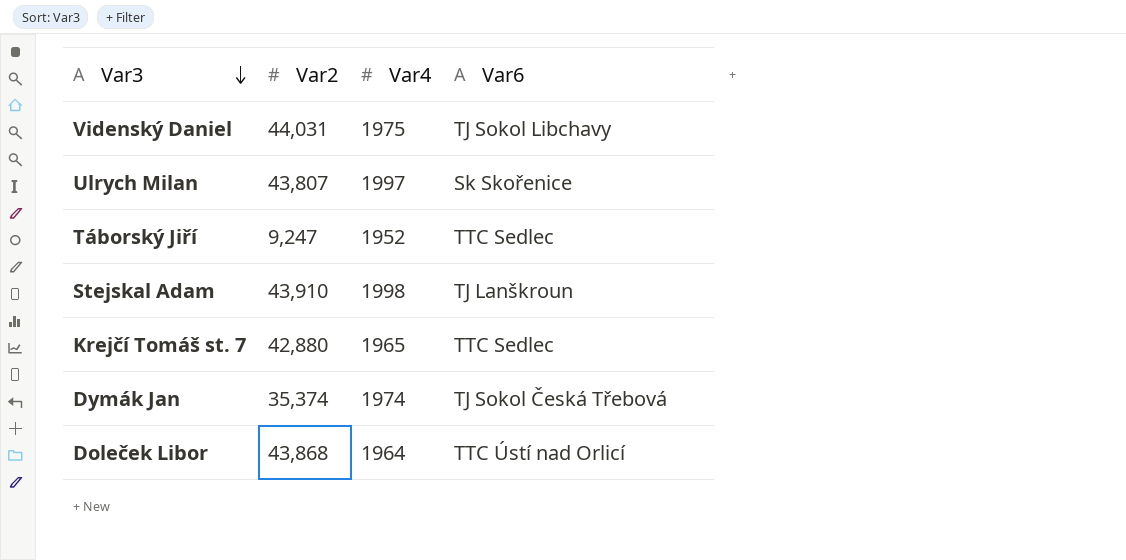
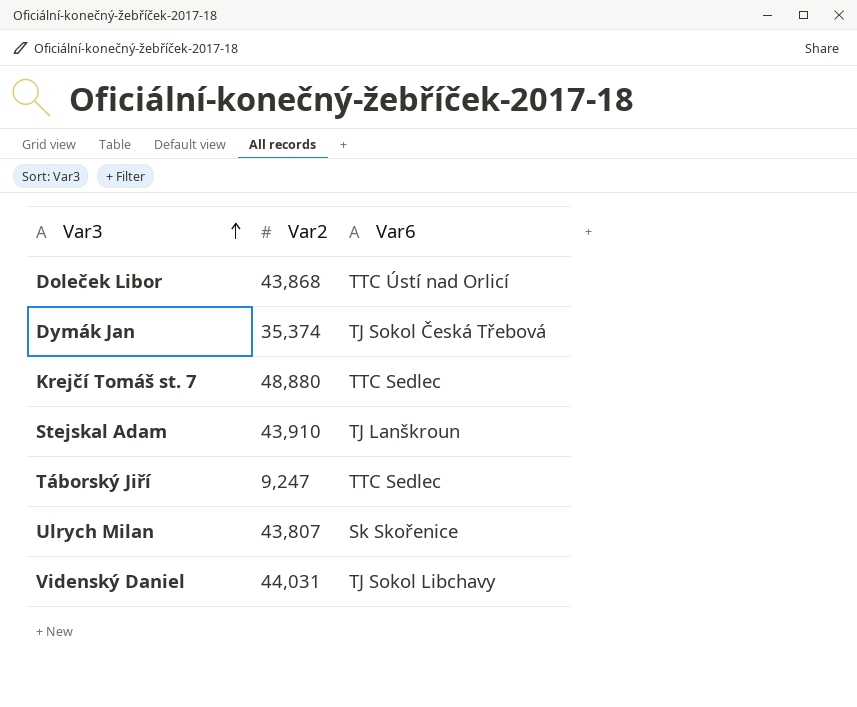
row order: Var3 descending -> Var3 ascending
column Var4 | position: 3 -> none
Krejčí Tomáš st. 7 | Var2: 42,880 -> 48,880

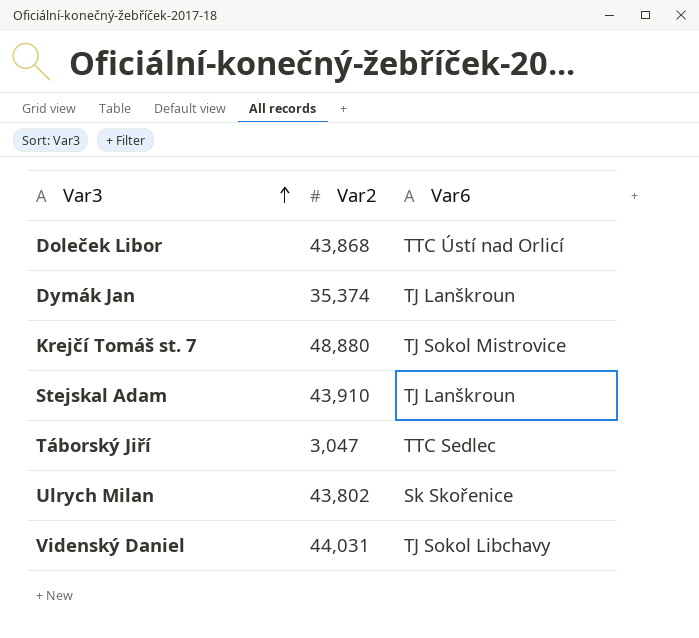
Dymák Jan | Var6: TJ Sokol Česká Třebová -> TJ Lanškroun
Krejčí Tomáš st. 7 | Var6: TTC Sedlec -> TJ Sokol Mistrovice
Táborský Jiří | Var2: 9,247 -> 3,047
Ulrych Milan | Var2: 43,807 -> 43,802

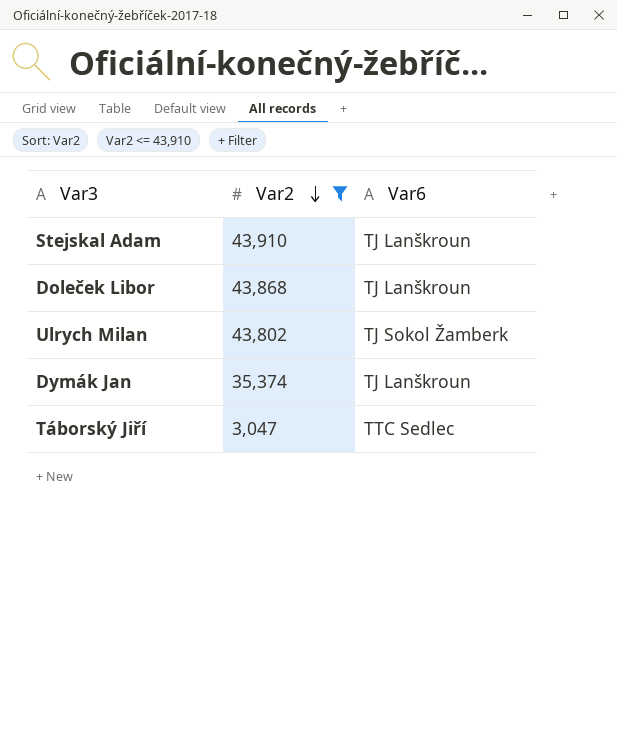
filter: none -> Var2 <= 43,910
row order: Var3 ascending -> Var2 descending
Doleček Libor | Var6: TTC Ústí nad Orlicí -> TJ Lanškroun
Ulrych Milan | Var6: Sk Skořenice -> TJ Sokol Žamberk

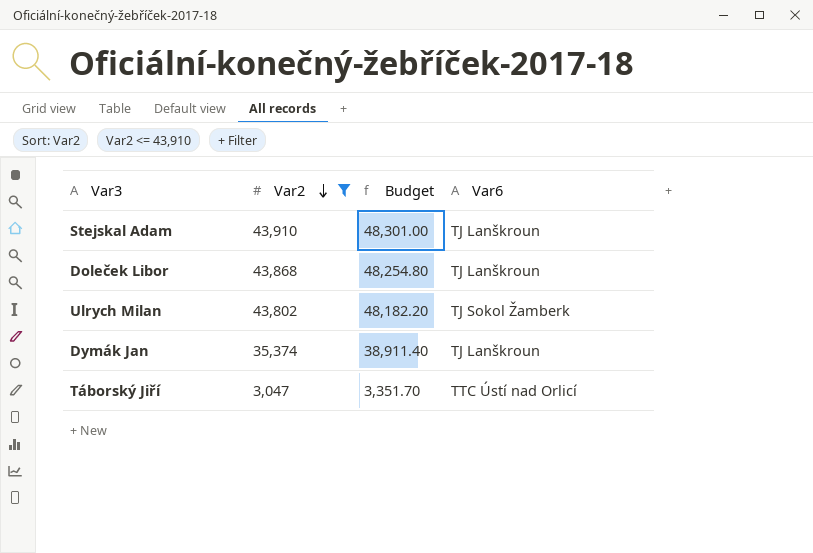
column Budget | formula: none -> [Var2] * 1.1
Táborský Jiří | Var6: TTC Sedlec -> TTC Ústí nad Orlicí

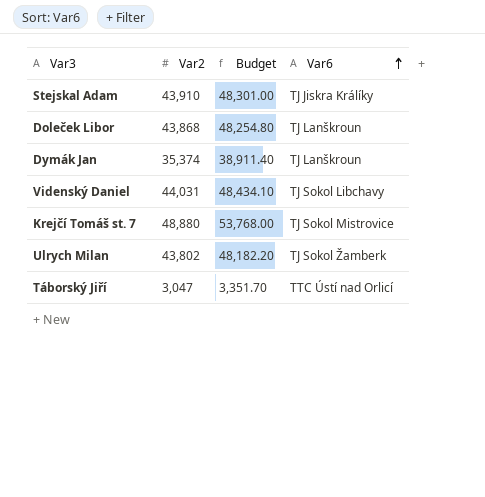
filter: Var2 <= 43,910 -> none
row order: Var2 descending -> Var6 ascending
Stejskal Adam | Var6: TJ Lanškroun -> TJ Jiskra Králíky

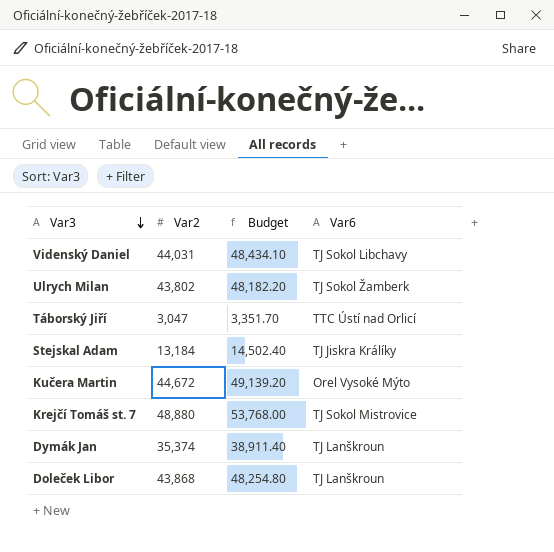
row order: Var6 ascending -> Var3 descending
Stejskal Adam | Var2: 43,910 -> 13,184
Stejskal Adam | Budget: 48,301.00 -> 14,502.40
row Kučera Martin: none -> 44,672 | 49,139.20 | Orel Vysoké Mýto

